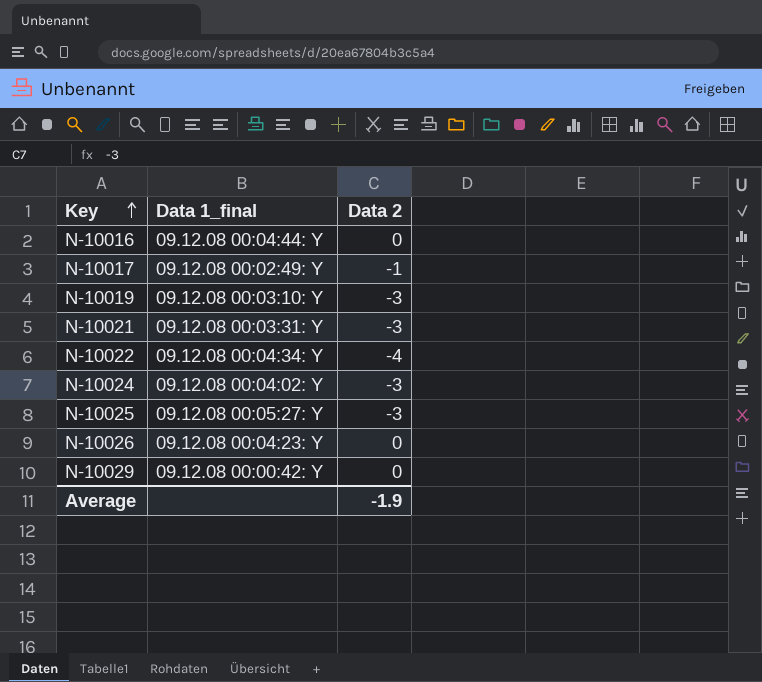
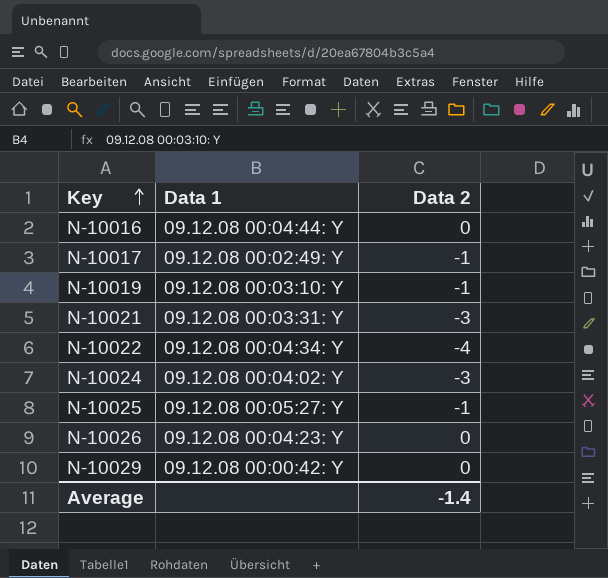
column name: Data 1_final -> Data 1
N-10019 | Data 2: -3 -> -1
N-10025 | Data 2: -3 -> -1
Average | Data 2: -1.9 -> -1.4

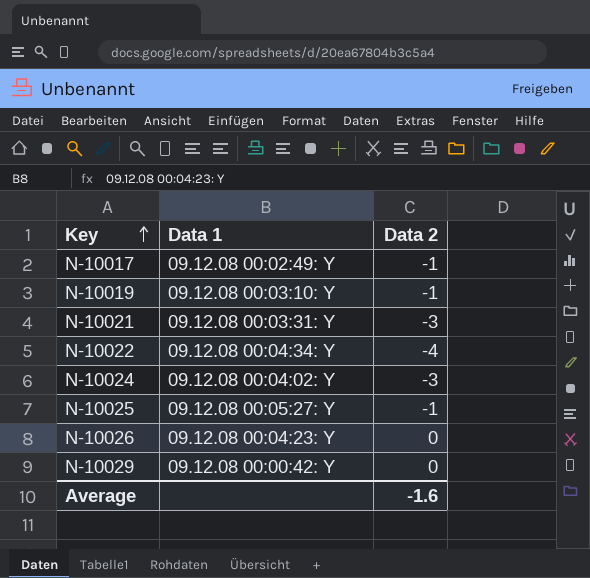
row N-10016: 09.12.08 00:04:44: Y | 0 -> none
Average | Data 2: -1.4 -> -1.6

